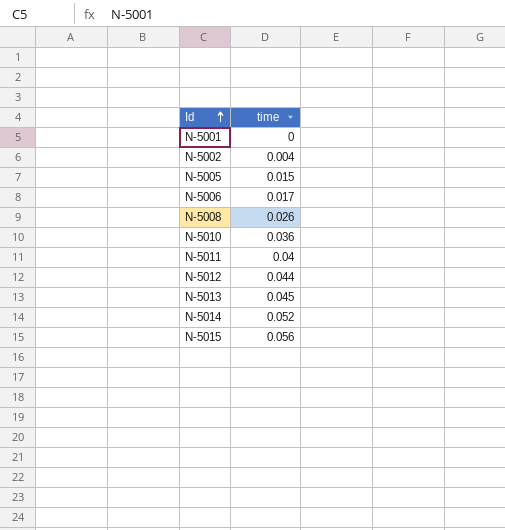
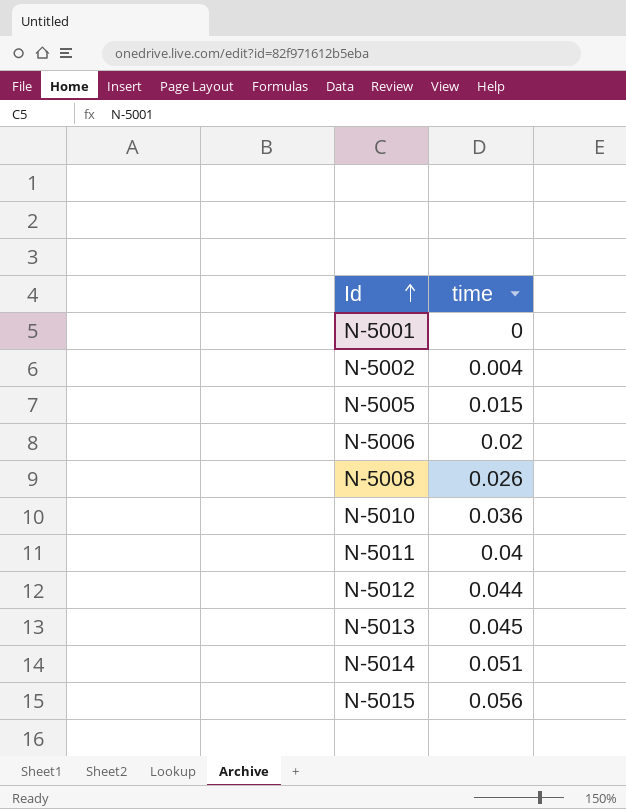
N-5006 | time: 0.017 -> 0.02
N-5014 | time: 0.052 -> 0.051

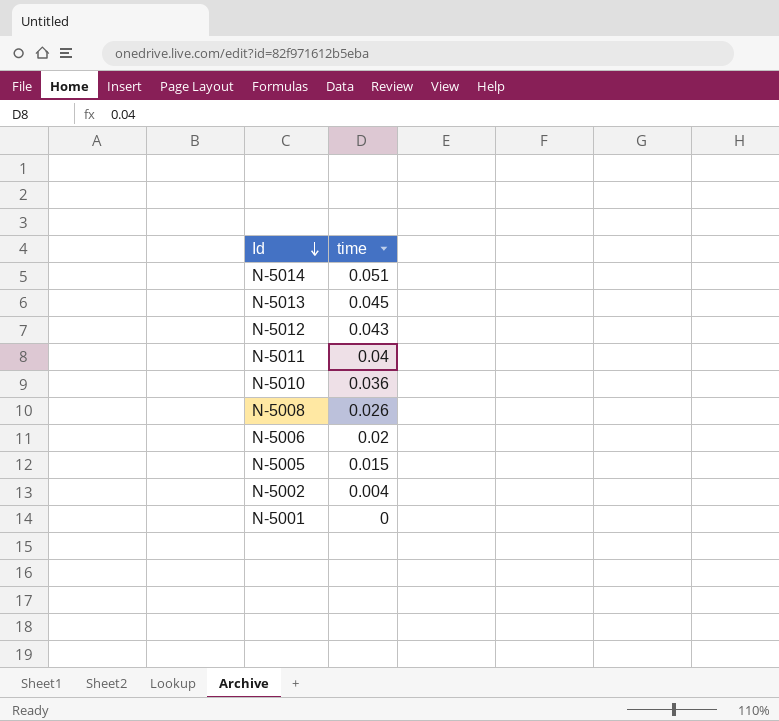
row order: Id ascending -> Id descending
row N-5015: 0.056 -> none
N-5012 | time: 0.044 -> 0.043

